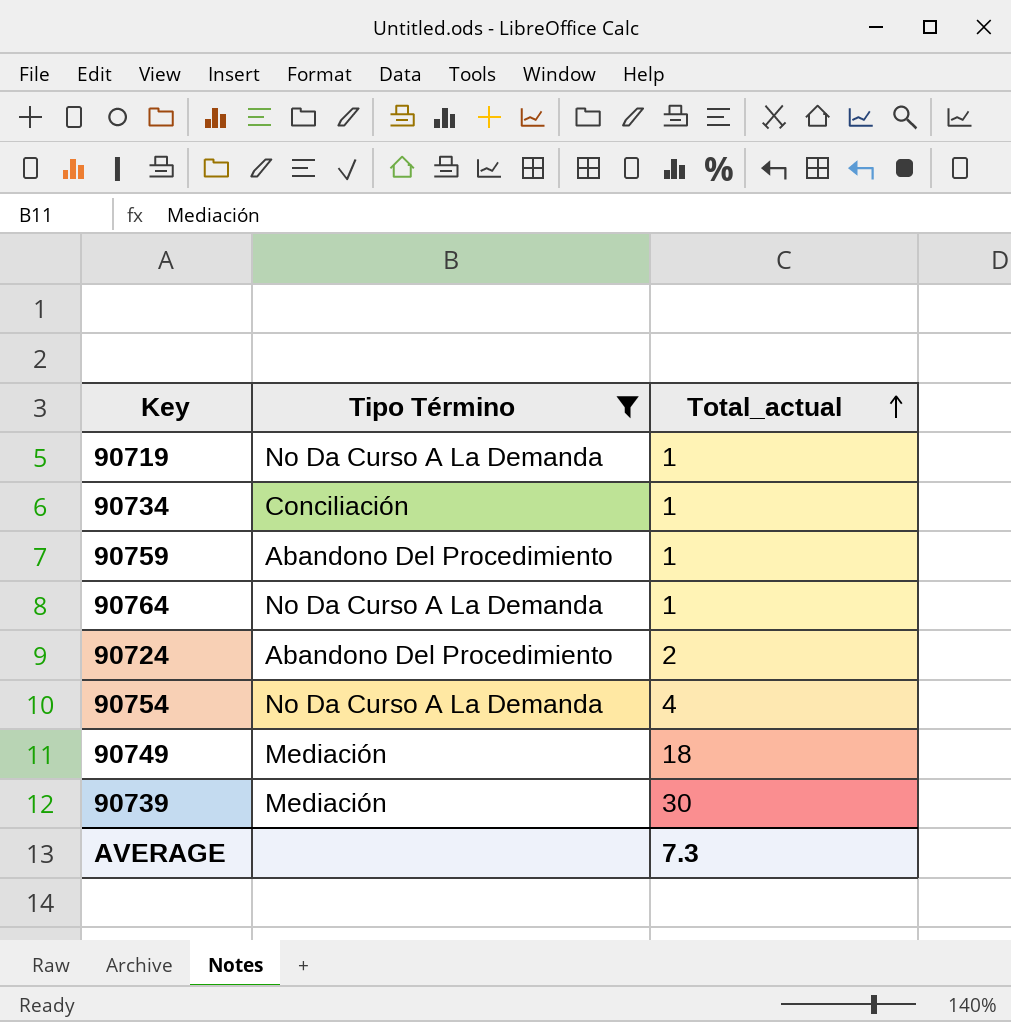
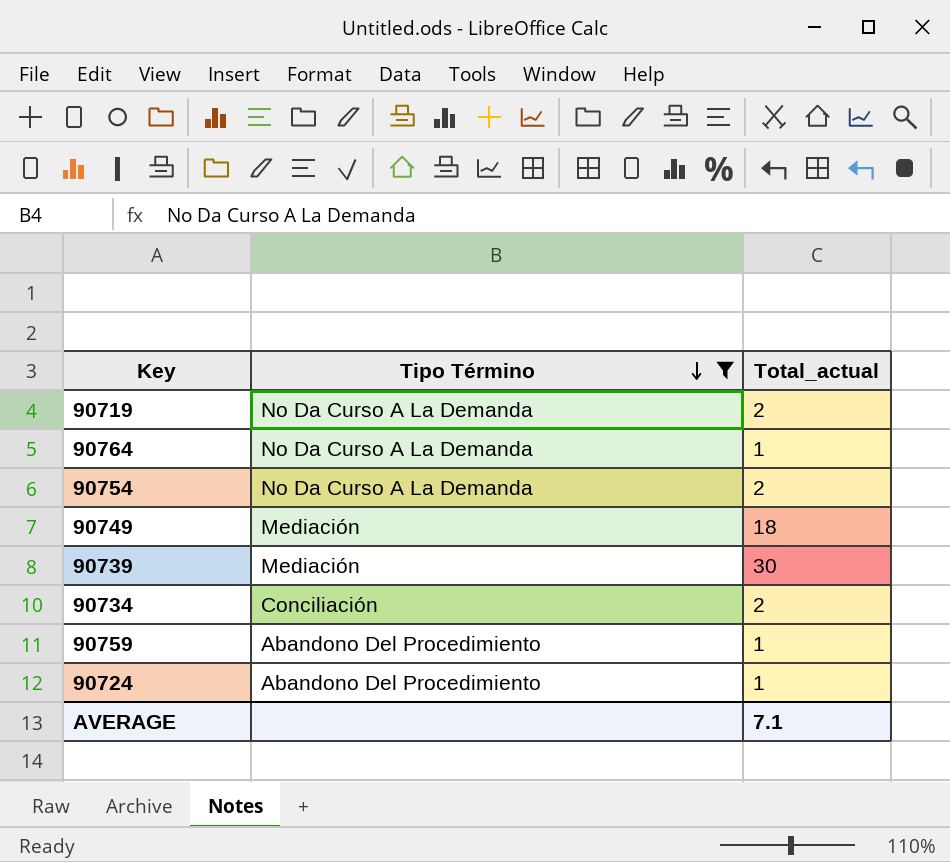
row order: Total_actual ascending -> Tipo Término descending
90719 | Total_actual: 1 -> 2
90754 | Total_actual: 4 -> 2
90734 | Total_actual: 1 -> 2
90724 | Total_actual: 2 -> 1
AVERAGE | Total_actual: 7.3 -> 7.1

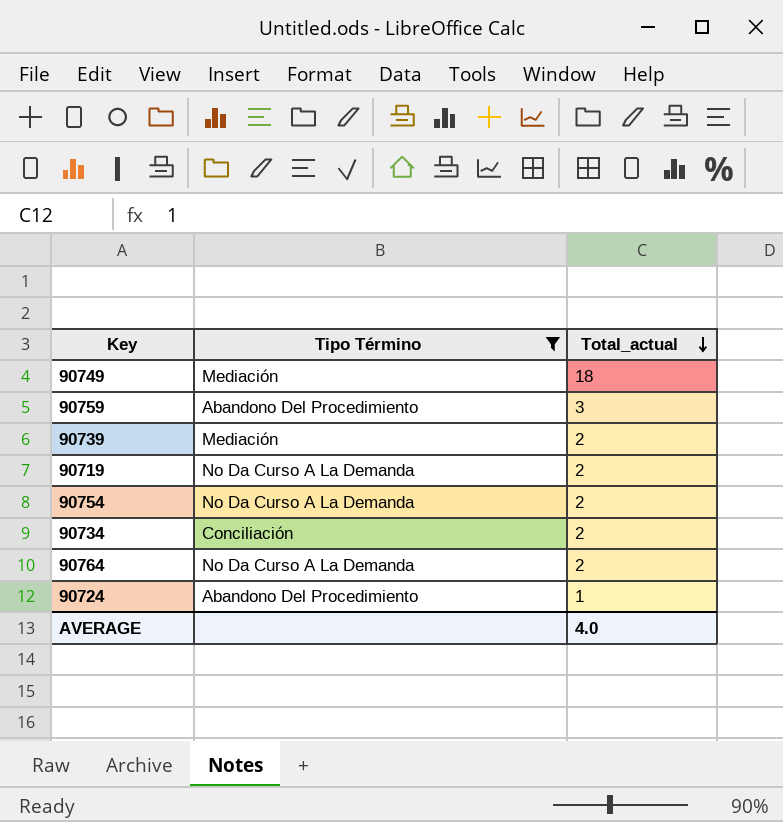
row order: Tipo Término descending -> Total_actual descending
90759 | Total_actual: 1 -> 3
90739 | Total_actual: 30 -> 2
90764 | Total_actual: 1 -> 2
AVERAGE | Total_actual: 7.1 -> 4.0

